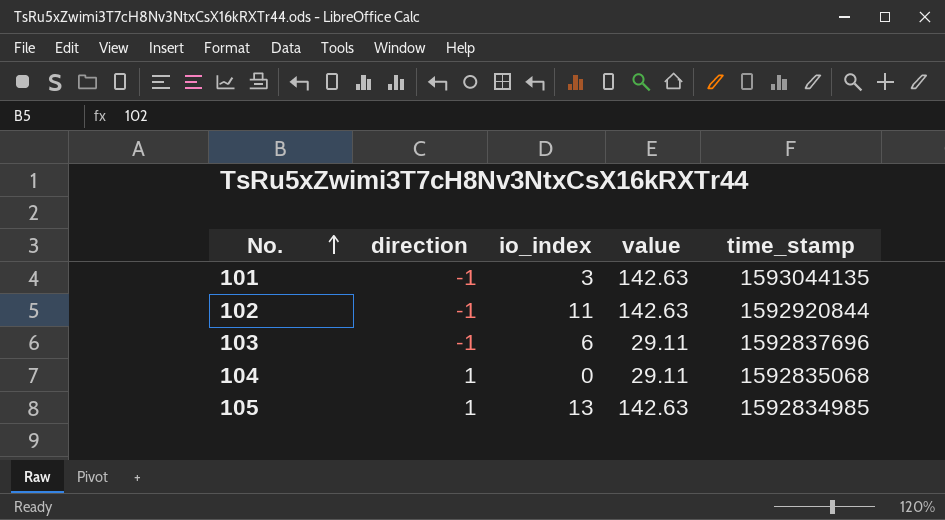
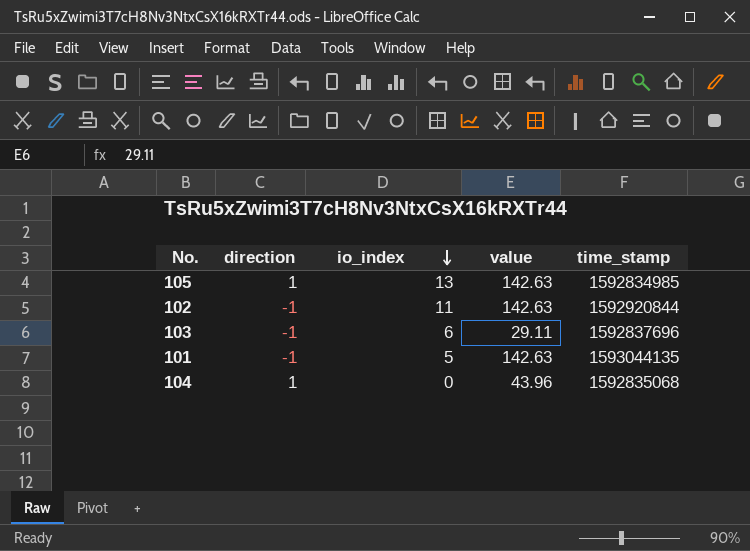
row order: No. ascending -> io_index descending
101 | io_index: 3 -> 5
104 | value: 29.11 -> 43.96

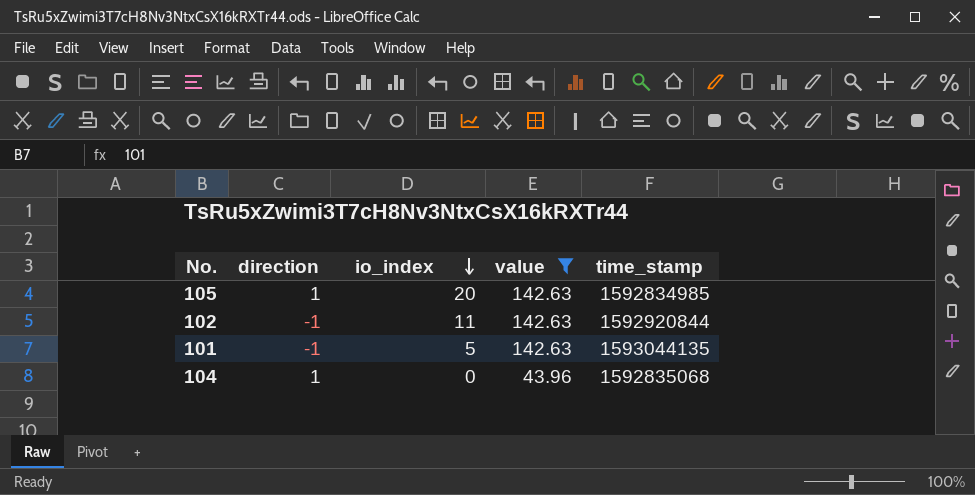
filter: none -> value != 29.11
105 | io_index: 13 -> 20

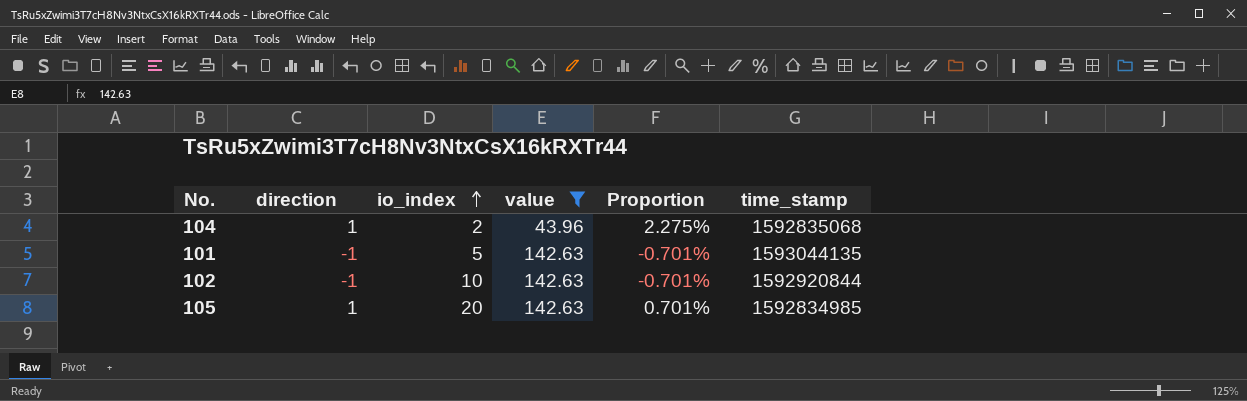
row order: io_index descending -> io_index ascending
column Proportion | formula: none -> [direction] / [value]
104 | io_index: 0 -> 2
102 | io_index: 11 -> 10

